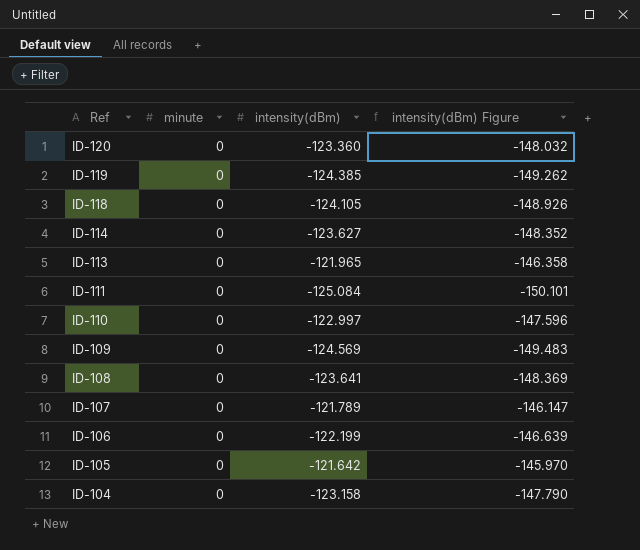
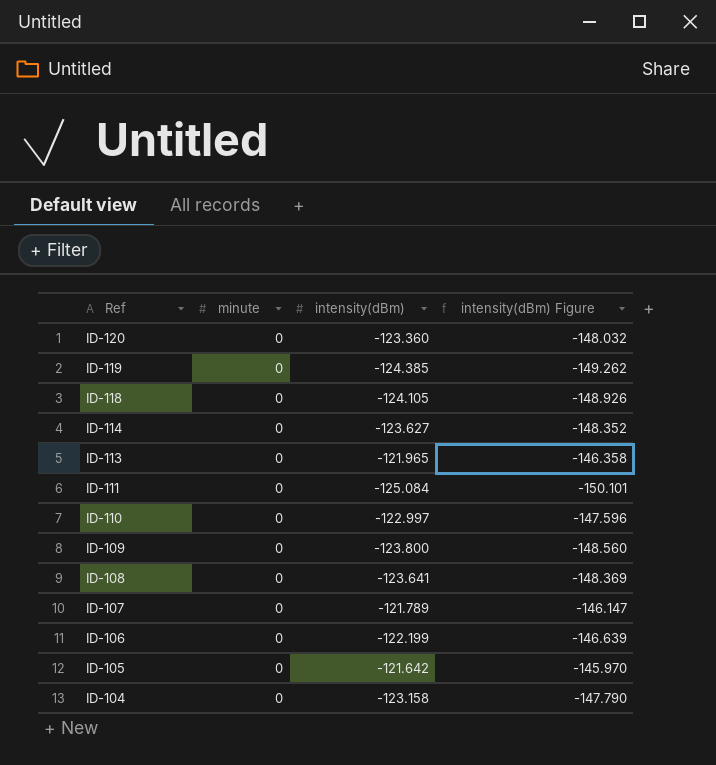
ID-109 | intensity(dBm): -124.569 -> -123.800
ID-109 | intensity(dBm) Figure: -149.483 -> -148.560

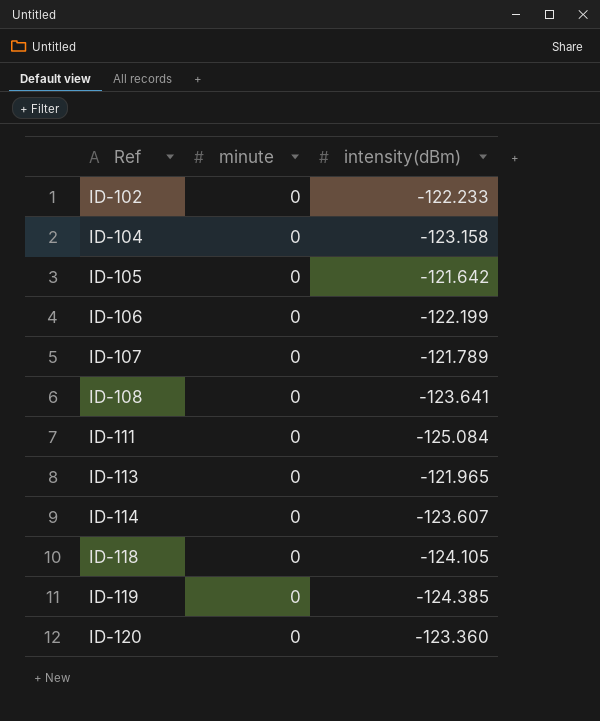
row order: Ref descending -> Ref ascending
column intensity(dBm) Figure | formula: [intensity(dBm)] * 1.2 -> none
row ID-110: 0 | -122.997 | -147.596 -> none
row ID-109: 0 | -123.800 | -148.560 -> none
row ID-102: none -> 0 | -122.233
ID-114 | intensity(dBm): -123.627 -> -123.607

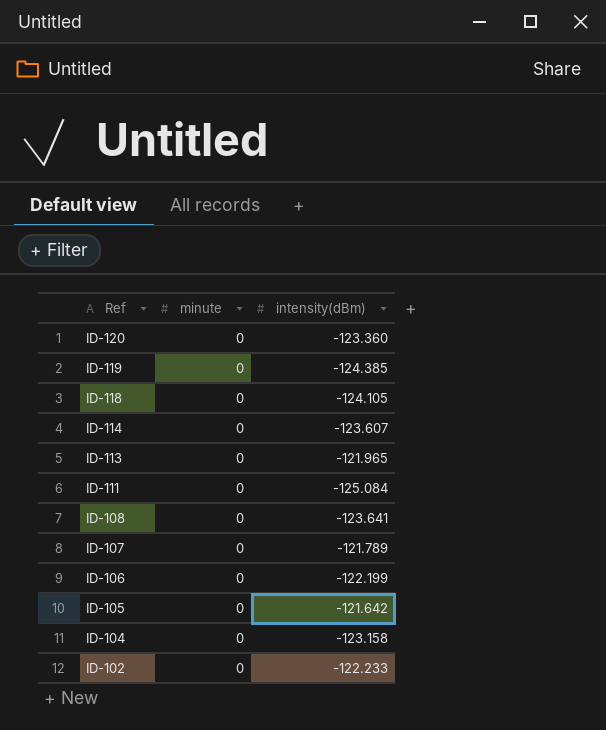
row order: Ref ascending -> Ref descending

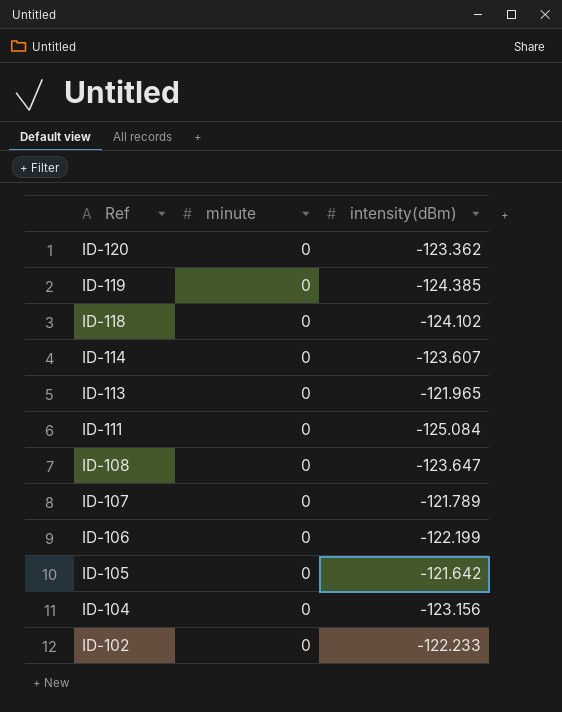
ID-120 | intensity(dBm): -123.360 -> -123.362
ID-118 | intensity(dBm): -124.105 -> -124.102
ID-108 | intensity(dBm): -123.641 -> -123.647
ID-104 | intensity(dBm): -123.158 -> -123.156

